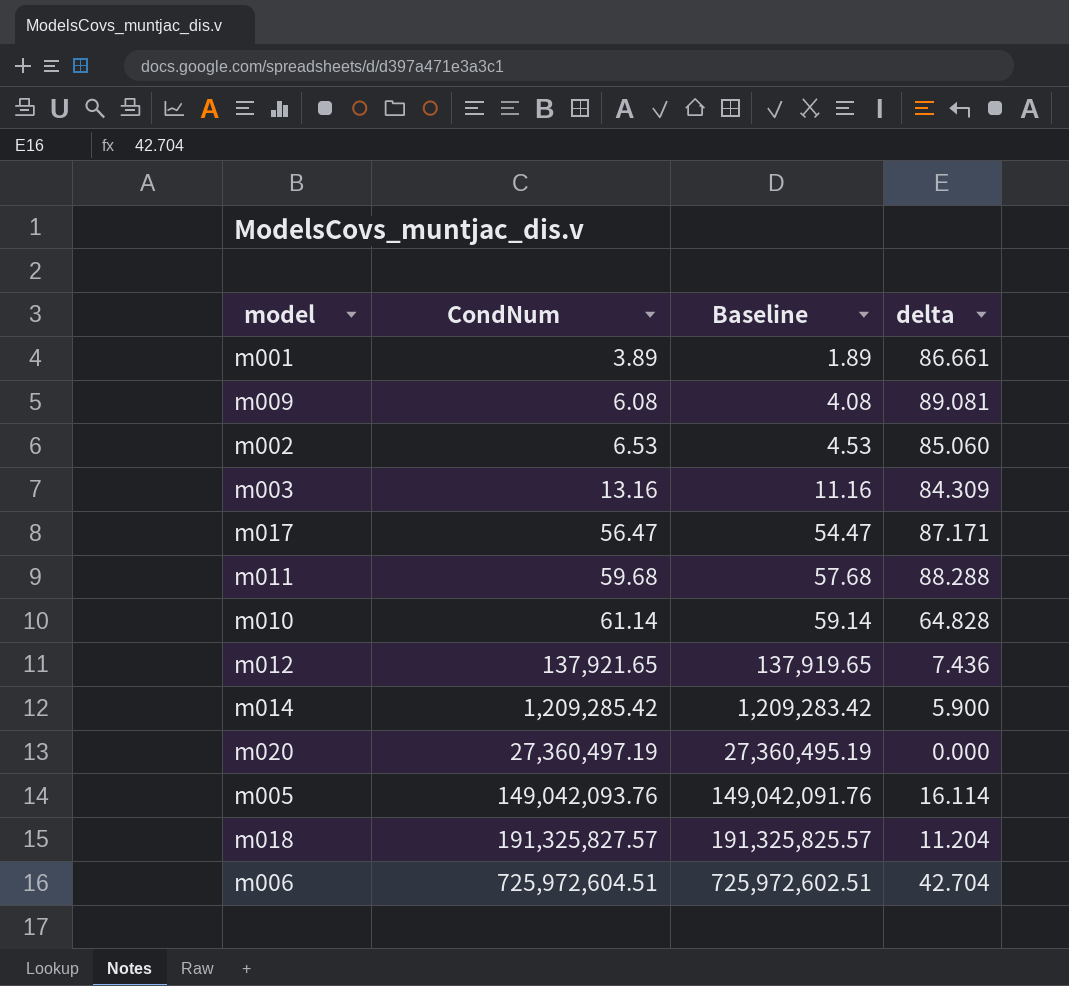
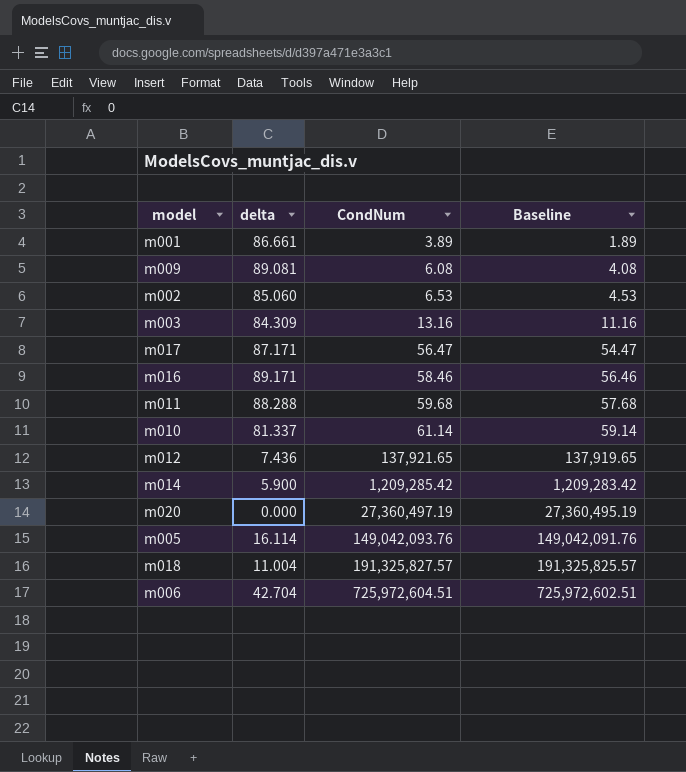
column delta | position: 4 -> 2
row m016: none -> 89.171 | 58.46 | 56.46
m010 | delta: 64.828 -> 81.337
m018 | delta: 11.204 -> 11.004

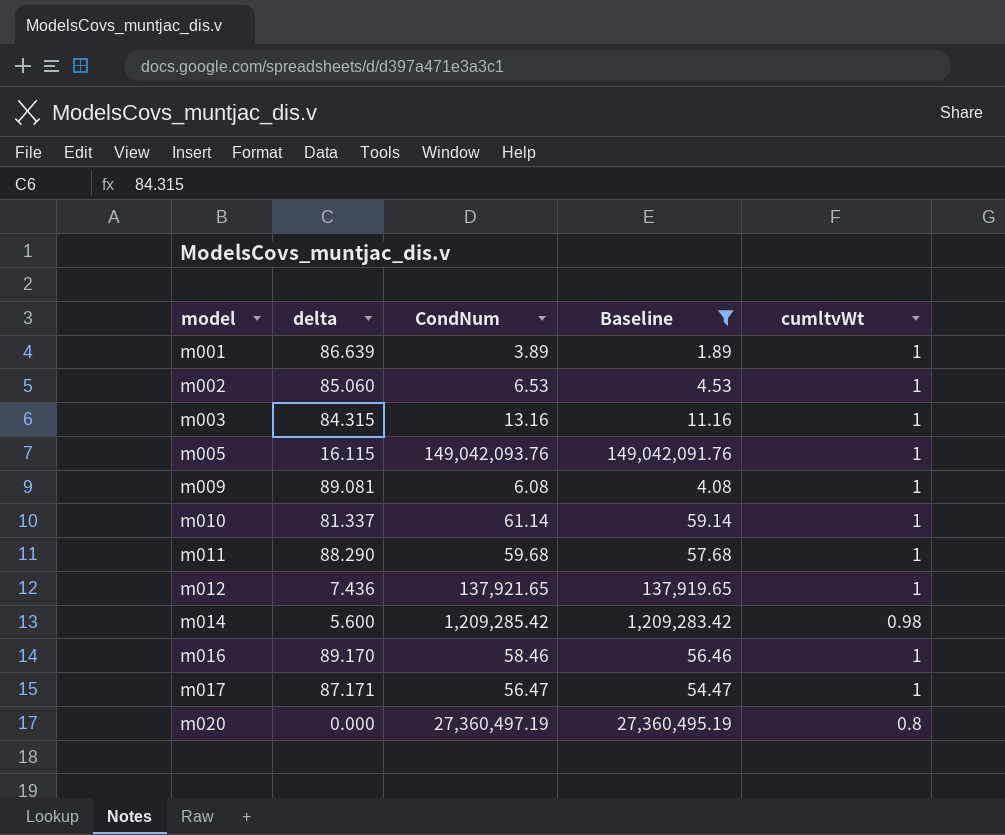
filter: none -> Baseline <= 149,042,091.76
row order: CondNum ascending -> model ascending
column cumltvWt | position: none -> 5
m001 | delta: 86.661 -> 86.639
m003 | delta: 84.309 -> 84.315
m005 | delta: 16.114 -> 16.115
m011 | delta: 88.288 -> 88.290
m014 | delta: 5.900 -> 5.600
m016 | delta: 89.171 -> 89.170

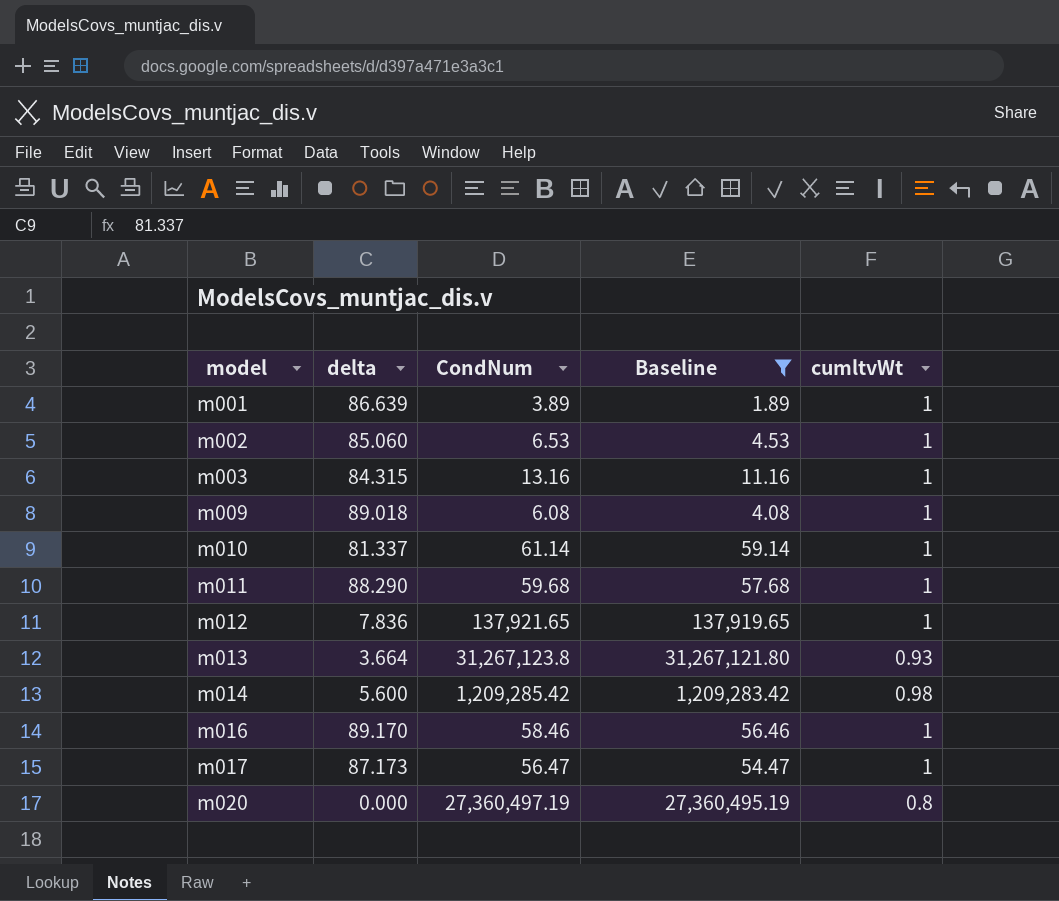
row m005: 16.115 | 149,042,093.76 | 149,042,091.76 | 1 -> none
m009 | delta: 89.081 -> 89.018
m012 | delta: 7.436 -> 7.836
row m013: none -> 3.664 | 31,267,123.8 | 31,267,121.80 | 0.93
m017 | delta: 87.171 -> 87.173

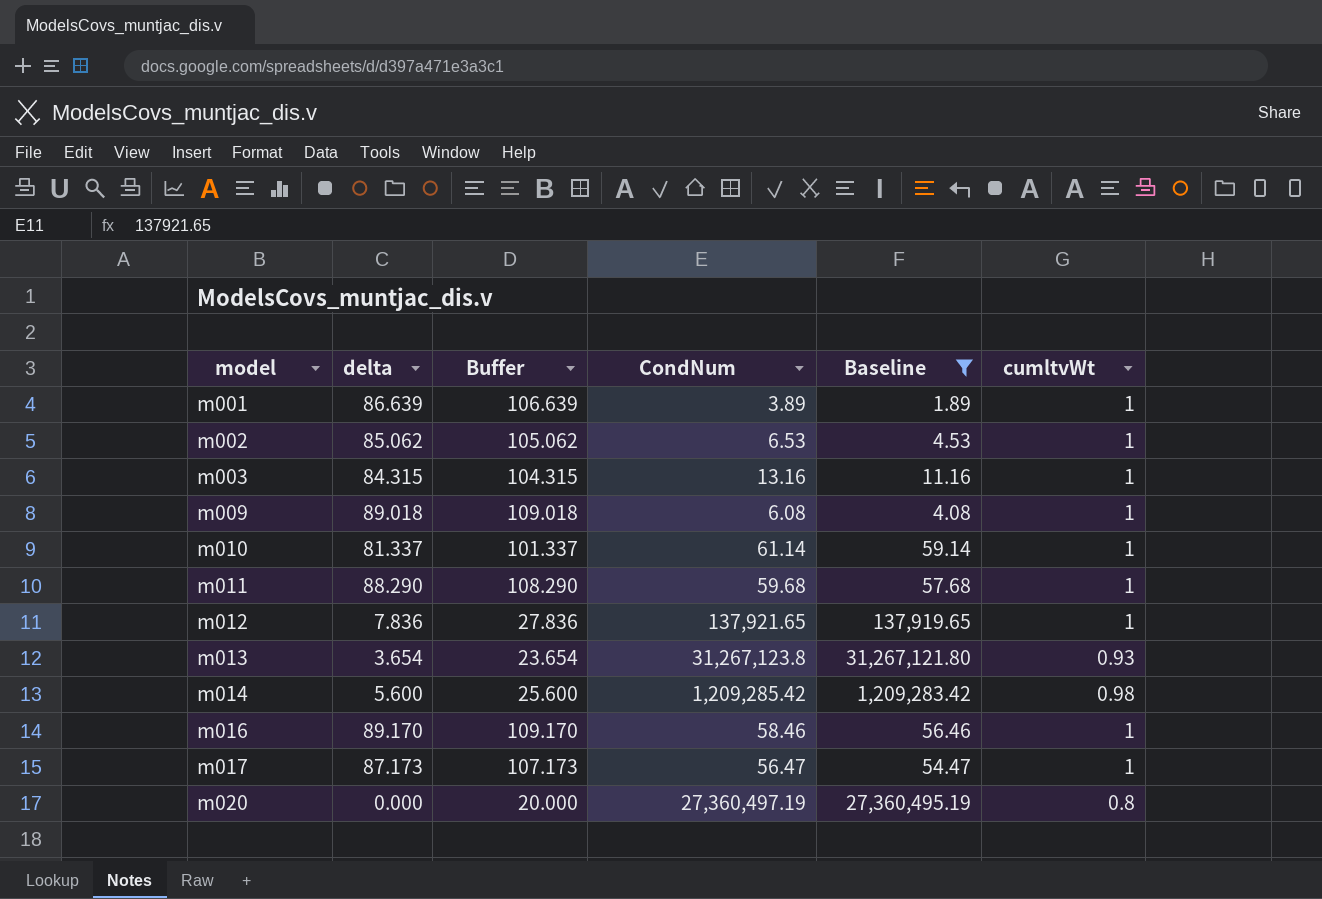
column Buffer | formula: none -> [delta] + 20
m002 | delta: 85.060 -> 85.062
m013 | delta: 3.664 -> 3.654

